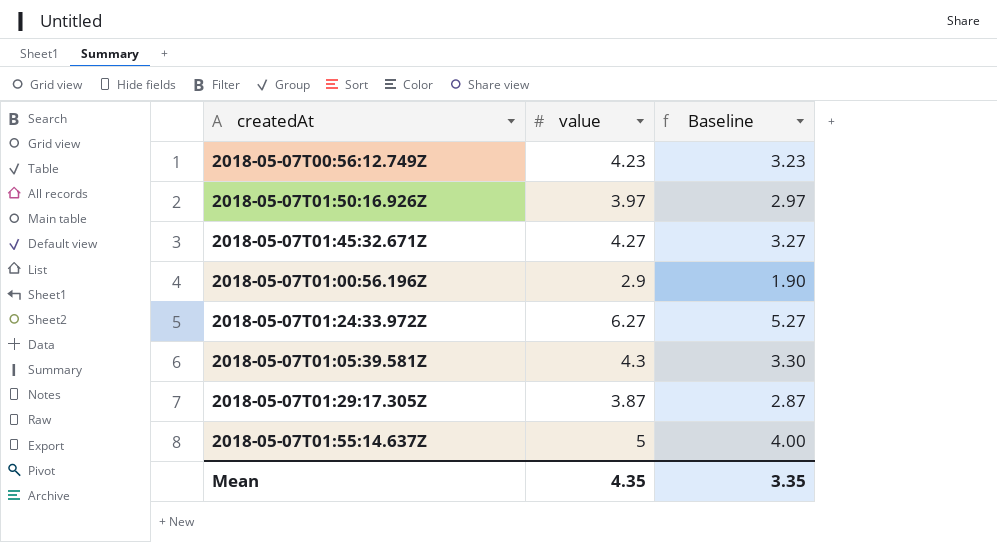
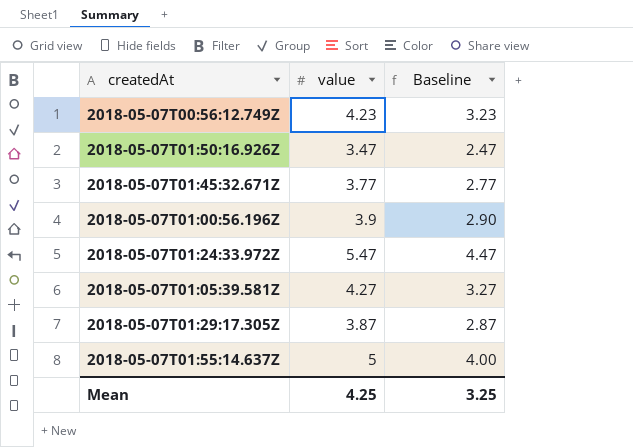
2018-05-07T01:50:16.926Z | value: 3.97 -> 3.47
2018-05-07T01:50:16.926Z | Baseline: 2.97 -> 2.47
2018-05-07T01:45:32.671Z | value: 4.27 -> 3.77
2018-05-07T01:45:32.671Z | Baseline: 3.27 -> 2.77
2018-05-07T01:00:56.196Z | value: 2.9 -> 3.9
2018-05-07T01:00:56.196Z | Baseline: 1.90 -> 2.90
2018-05-07T01:24:33.972Z | value: 6.27 -> 5.47
2018-05-07T01:24:33.972Z | Baseline: 5.27 -> 4.47
2018-05-07T01:05:39.581Z | value: 4.3 -> 4.27
2018-05-07T01:05:39.581Z | Baseline: 3.30 -> 3.27
Mean | value: 4.35 -> 4.25
Mean | Baseline: 3.35 -> 3.25

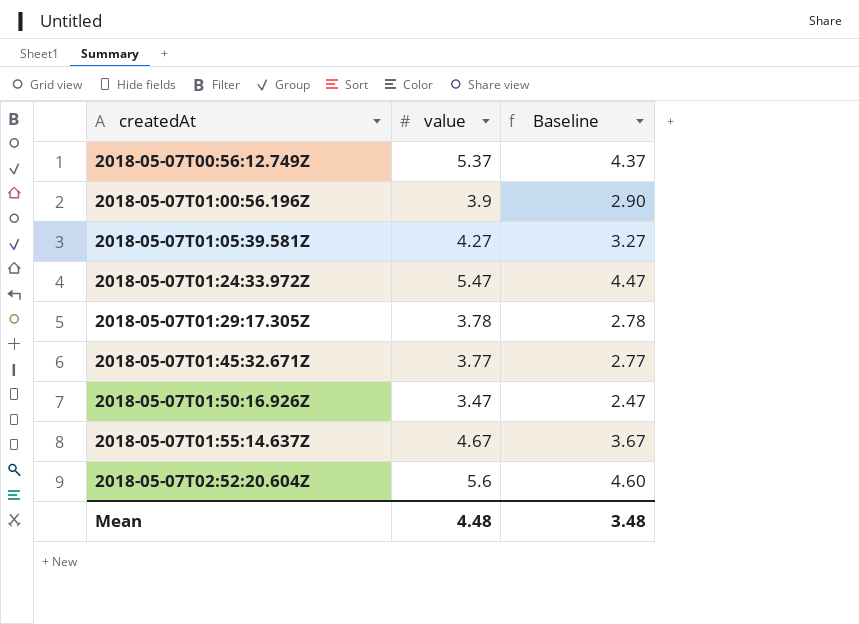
row order: none -> createdAt ascending
2018-05-07T00:56:12.749Z | value: 4.23 -> 5.37
2018-05-07T00:56:12.749Z | Baseline: 3.23 -> 4.37
2018-05-07T01:29:17.305Z | value: 3.87 -> 3.78
2018-05-07T01:29:17.305Z | Baseline: 2.87 -> 2.78
2018-05-07T01:55:14.637Z | value: 5 -> 4.67
2018-05-07T01:55:14.637Z | Baseline: 4.00 -> 3.67
row 2018-05-07T02:52:20.604Z: none -> 5.6 | 4.60
Mean | value: 4.25 -> 4.48
Mean | Baseline: 3.25 -> 3.48

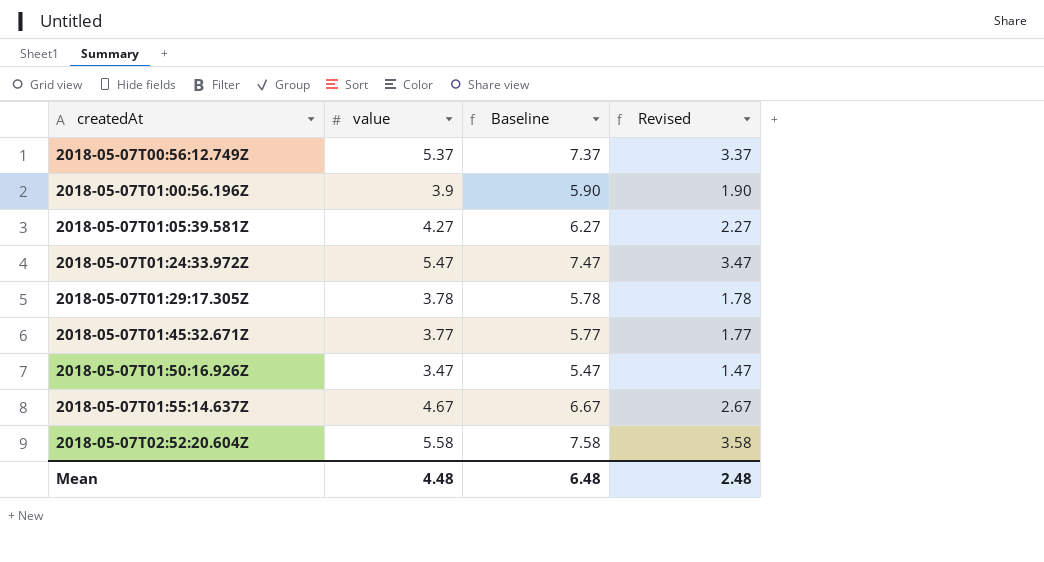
column Baseline | formula: [value] - 1 -> [value] + 2
column Revised | formula: none -> [value] - 2
2018-05-07T02:52:20.604Z | value: 5.6 -> 5.58
Mean | Baseline: 3.48 -> 6.48

